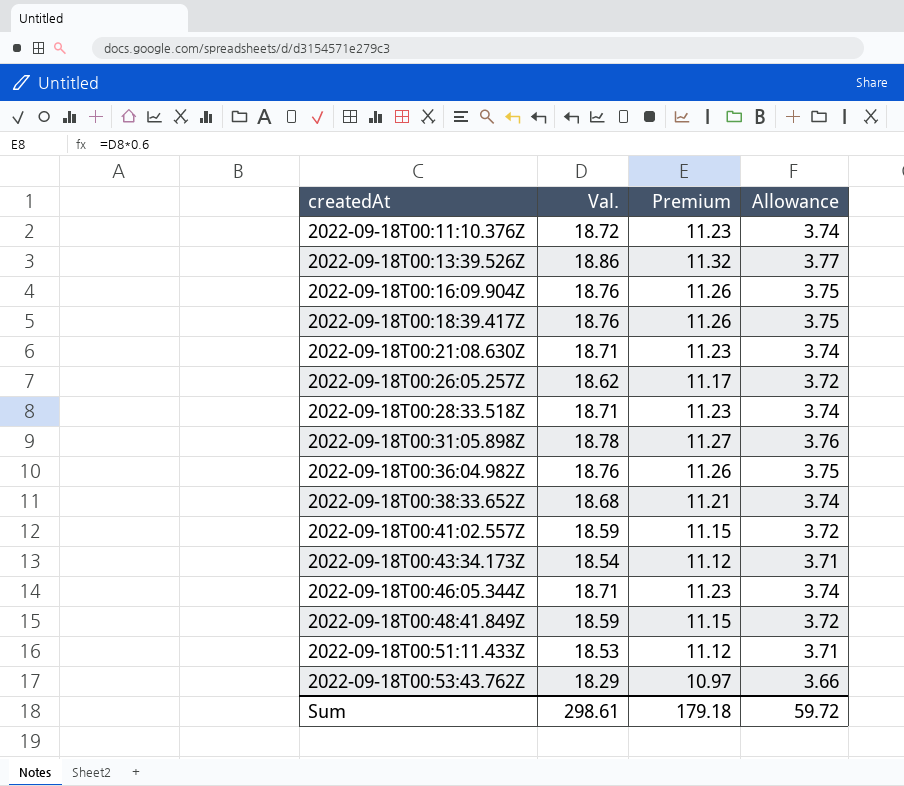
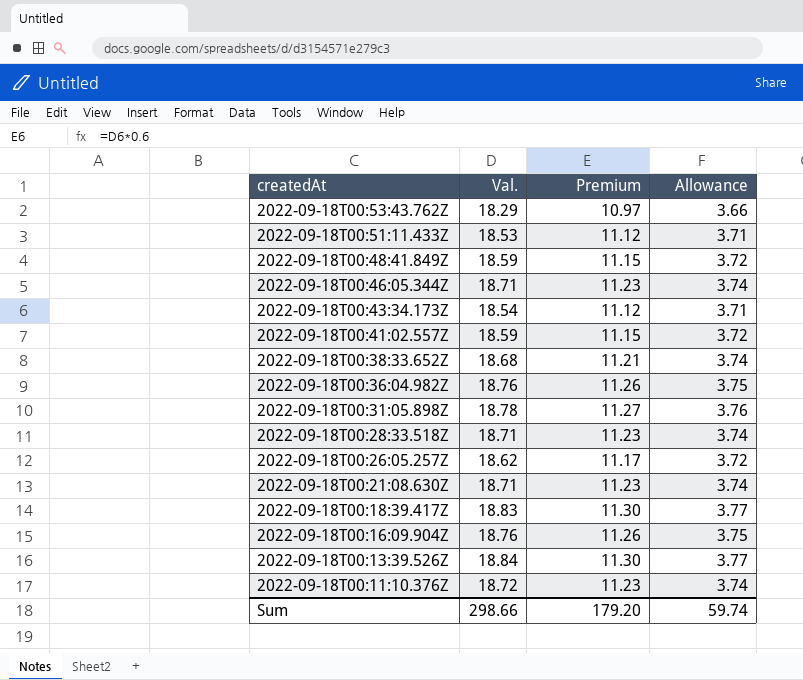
row order: createdAt ascending -> createdAt descending
2022-09-18T00:18:39.417Z | Val.: 18.76 -> 18.83
2022-09-18T00:18:39.417Z | Premium: 11.26 -> 11.30
2022-09-18T00:18:39.417Z | Allowance: 3.75 -> 3.77
2022-09-18T00:13:39.526Z | Val.: 18.86 -> 18.84
2022-09-18T00:13:39.526Z | Premium: 11.32 -> 11.30
Sum | Val.: 298.61 -> 298.66
Sum | Premium: 179.18 -> 179.20
Sum | Allowance: 59.72 -> 59.74

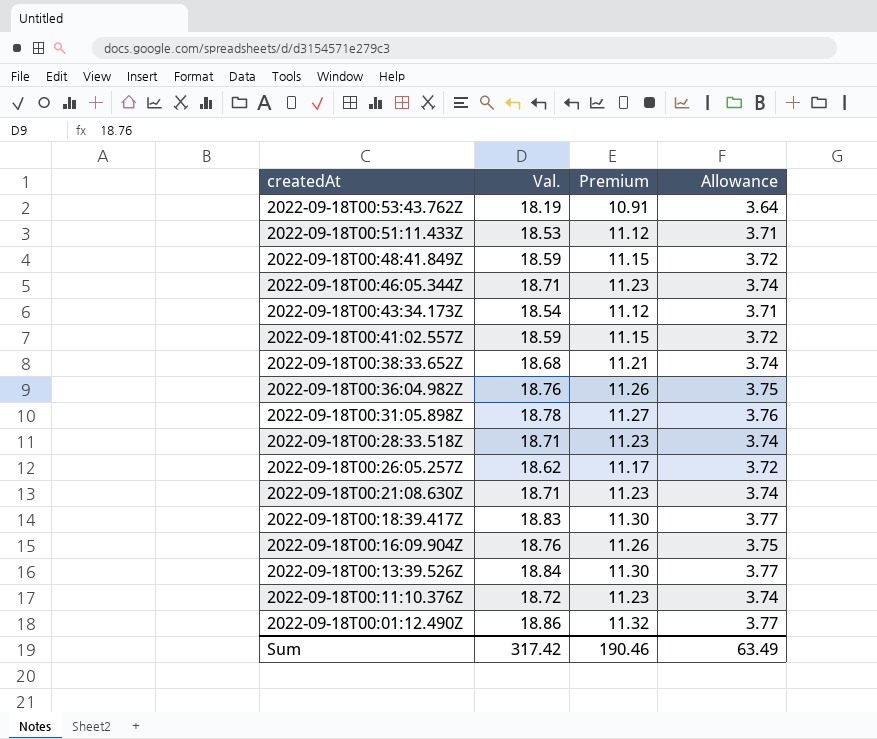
2022-09-18T00:53:43.762Z | Val.: 18.29 -> 18.19
2022-09-18T00:53:43.762Z | Premium: 10.97 -> 10.91
2022-09-18T00:53:43.762Z | Allowance: 3.66 -> 3.64
row 2022-09-18T00:01:12.490Z: none -> 18.86 | 11.32 | 3.77
Sum | Val.: 298.66 -> 317.42
Sum | Premium: 179.20 -> 190.46
Sum | Allowance: 59.74 -> 63.49

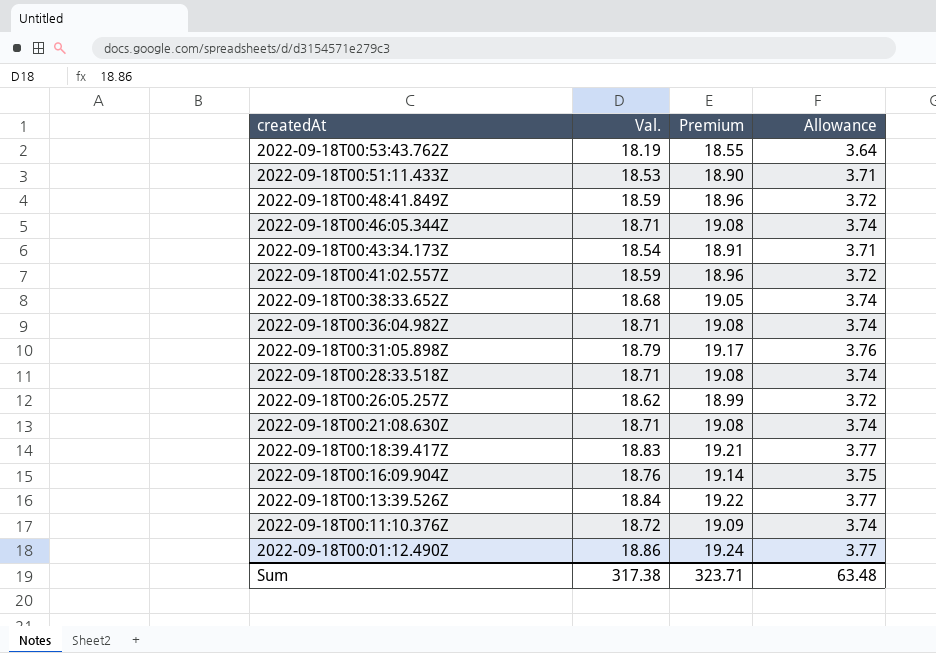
column Premium | formula: [Val.] * 0.6 -> [Val.] * 1.02
2022-09-18T00:36:04.982Z | Val.: 18.76 -> 18.71
2022-09-18T00:36:04.982Z | Allowance: 3.75 -> 3.74
2022-09-18T00:31:05.898Z | Val.: 18.78 -> 18.79
Sum | Val.: 317.42 -> 317.38
Sum | Premium: 190.46 -> 323.71
Sum | Allowance: 63.49 -> 63.48

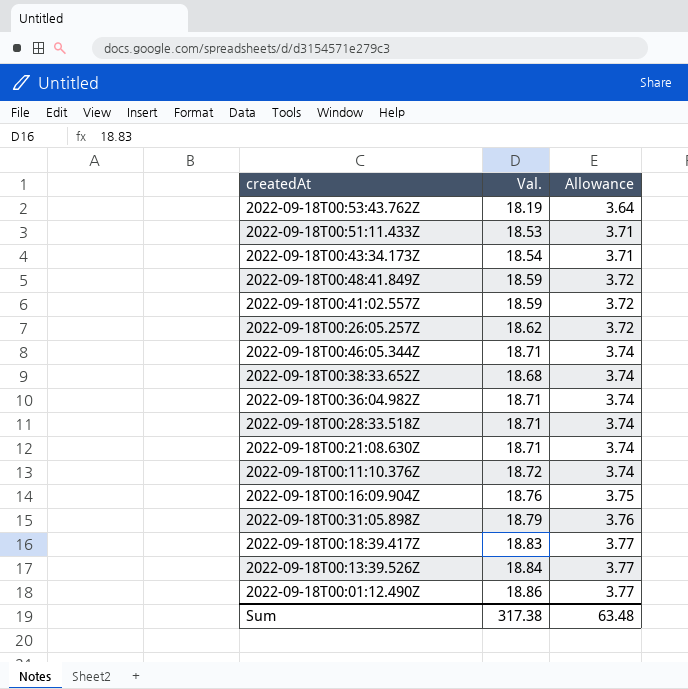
row order: createdAt descending -> Allowance ascending
column Premium | formula: [Val.] * 1.02 -> none

